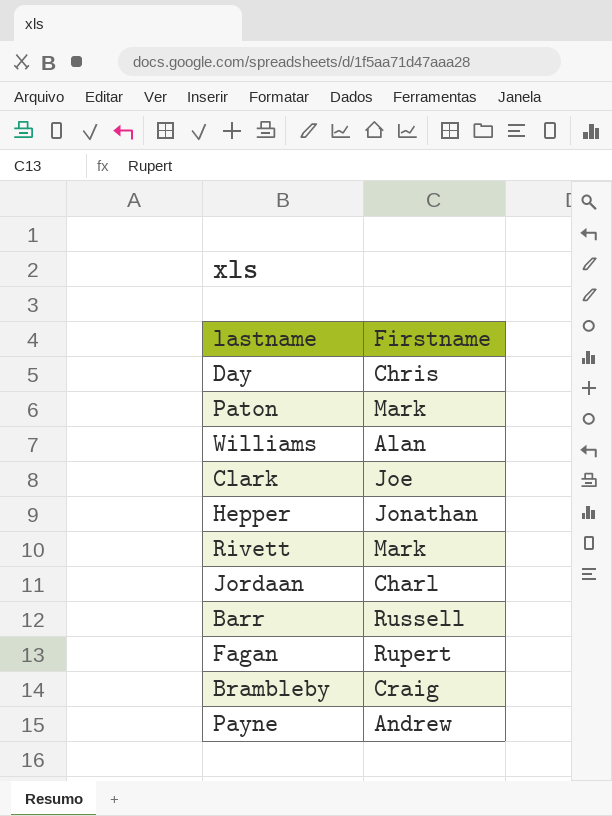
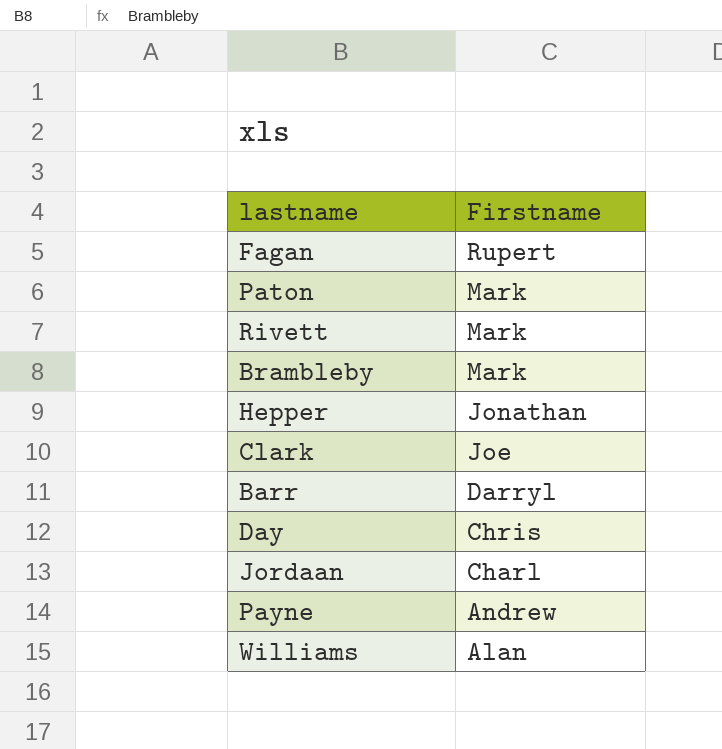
row order: none -> Firstname descending
Brambleby | Firstname: Craig -> Mark
Barr | Firstname: Russell -> Darryl

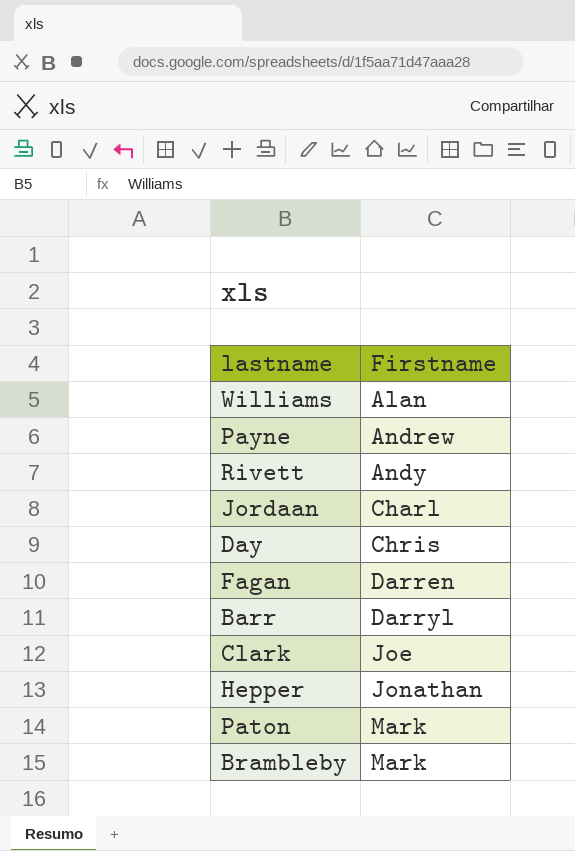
row order: Firstname descending -> Firstname ascending
Rivett | Firstname: Mark -> Andy
Fagan | Firstname: Rupert -> Darren

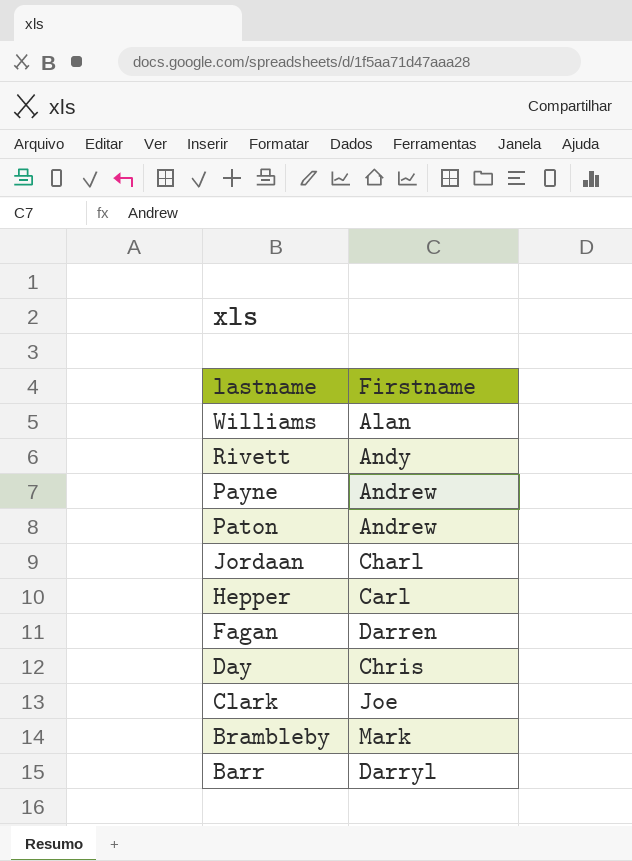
row order: Firstname ascending -> lastname descending
Paton | Firstname: Mark -> Andrew
Hepper | Firstname: Jonathan -> Carl

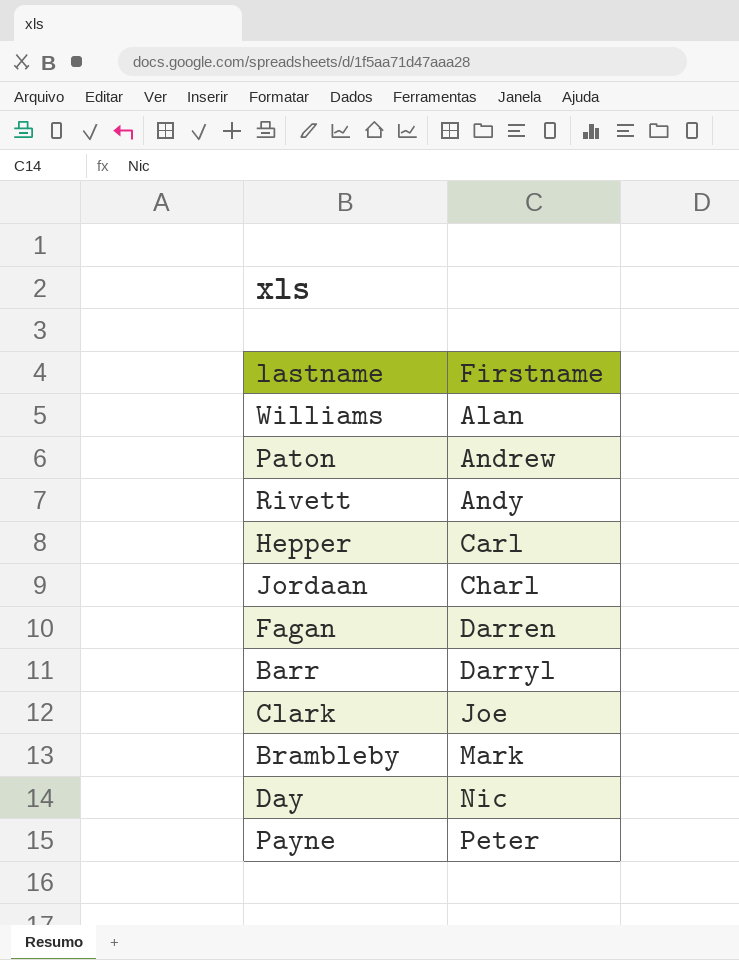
row order: lastname descending -> Firstname ascending
Day | Firstname: Chris -> Nic
Payne | Firstname: Andrew -> Peter

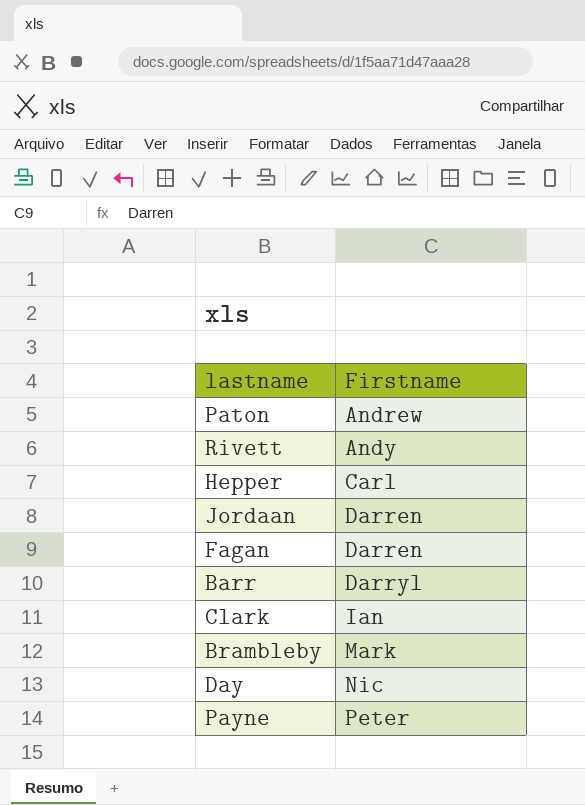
row Williams: Alan -> none
Jordaan | Firstname: Charl -> Darren
Clark | Firstname: Joe -> Ian

